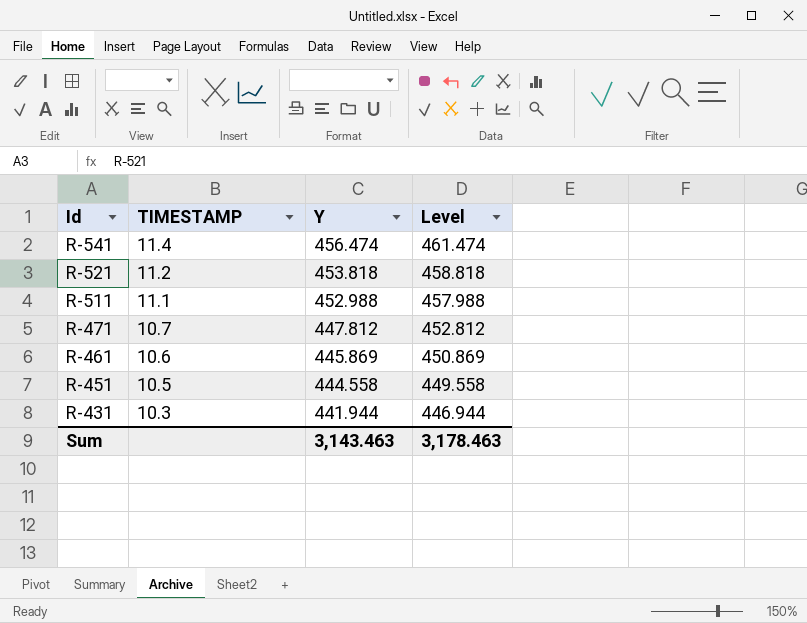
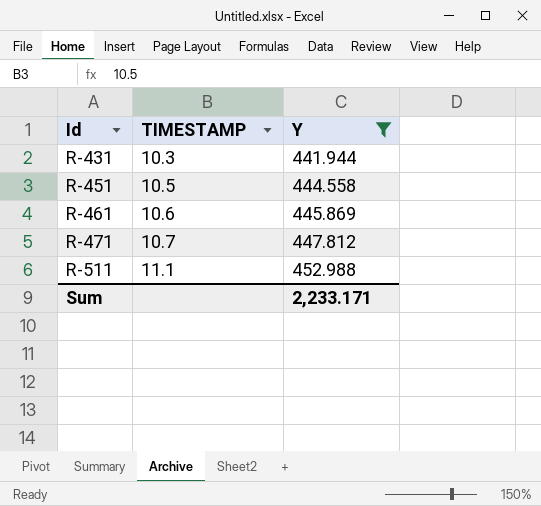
filter: none -> Y <= 452.988
row order: Id descending -> Id ascending
column Level | formula: [Y] + 5 -> none
Sum | Y: 3,143.463 -> 2,233.171

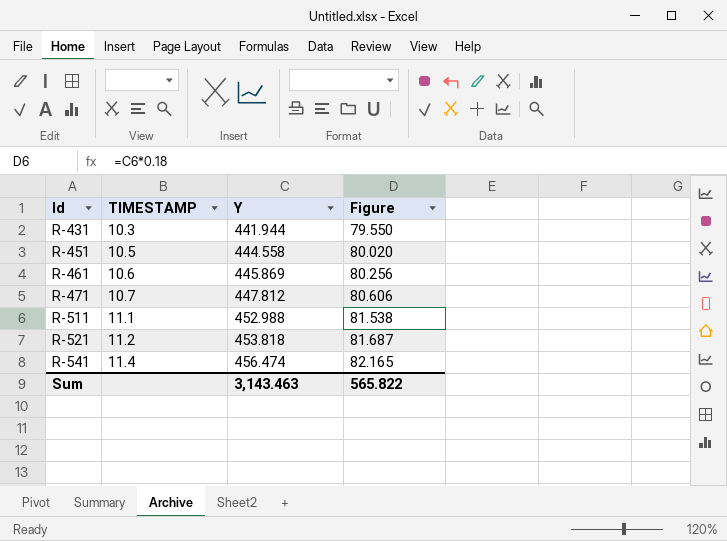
filter: Y <= 452.988 -> none
column Figure | formula: none -> [Y] * 0.18
Sum | Y: 2,233.171 -> 3,143.463

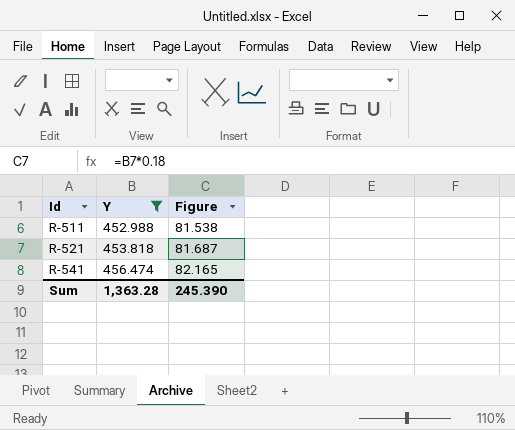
filter: none -> Y >= 452.988
column TIMESTAMP | position: 2 -> none
Sum | Y: 3,143.463 -> 1,363.28
Sum | Figure: 565.822 -> 245.390

